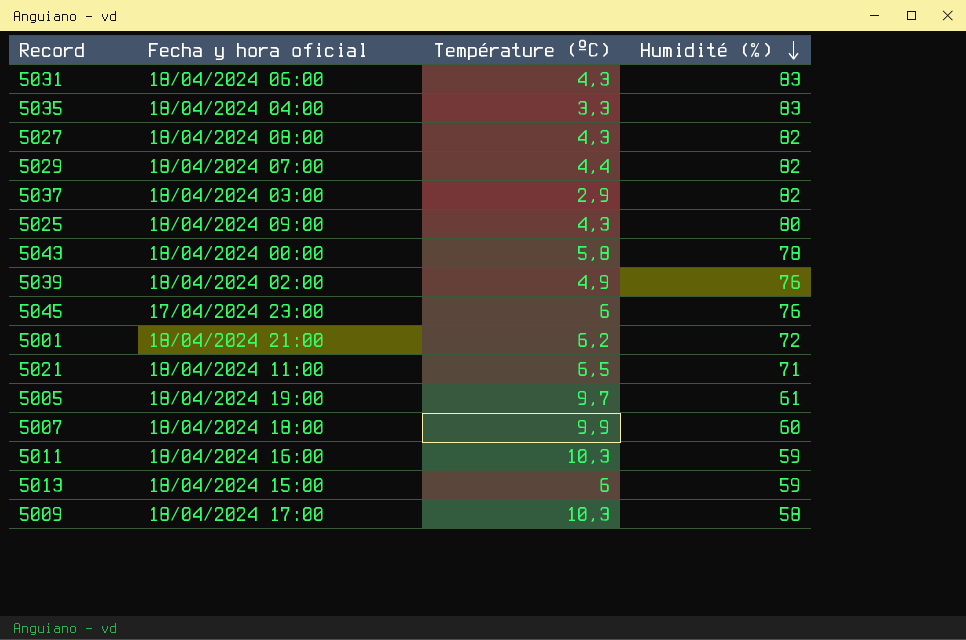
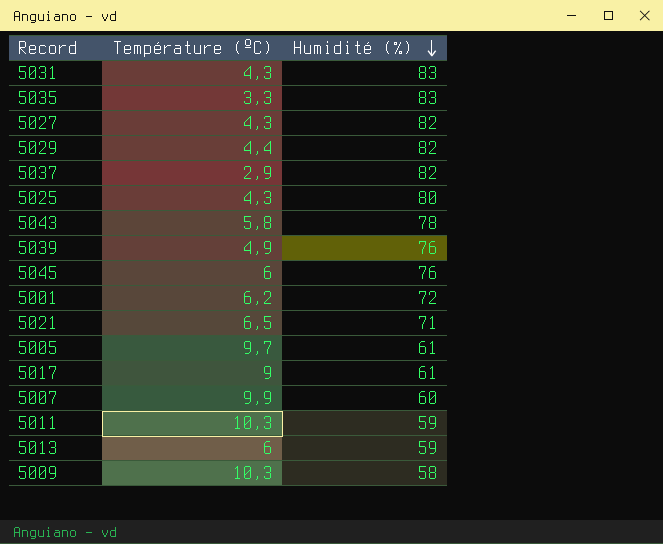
column Fecha y hora oficial | position: 2 -> none
row 5017: none -> 9 | 61

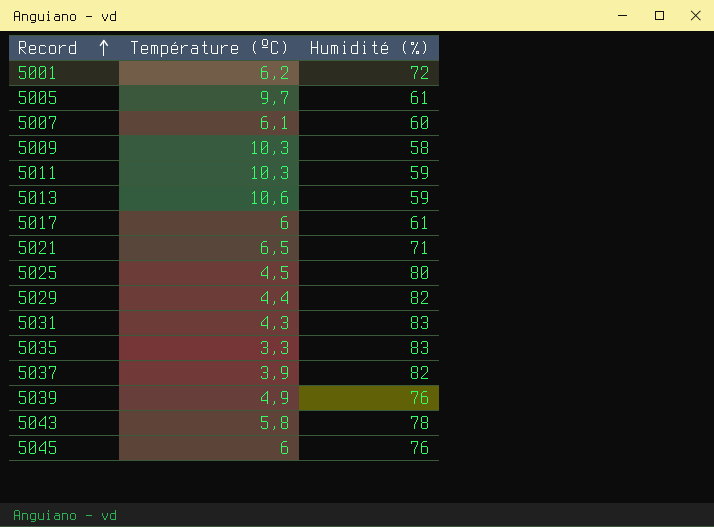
row order: Humidité (%) descending -> Record ascending
row 5027: 4,3 | 82 -> none
5007 | Température (ºC): 9,9 -> 6,1
5013 | Température (ºC): 6 -> 10,6
5017 | Température (ºC): 9 -> 6
5025 | Température (ºC): 4,3 -> 4,5
5037 | Température (ºC): 2,9 -> 3,9

